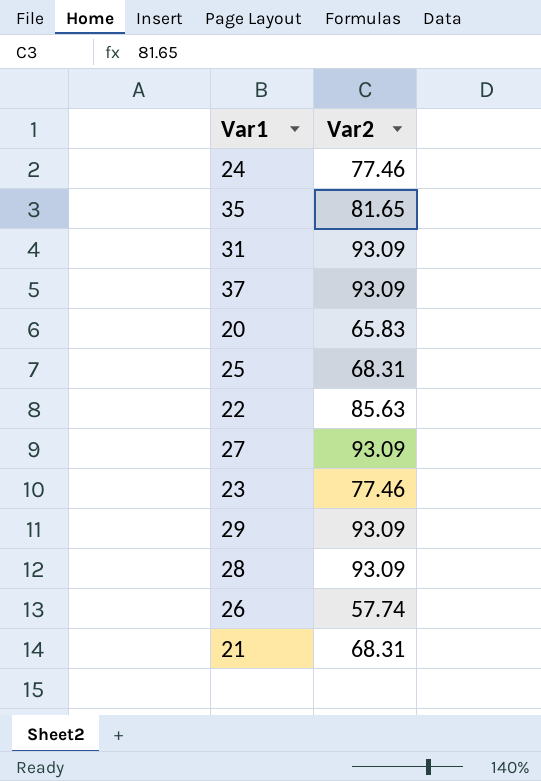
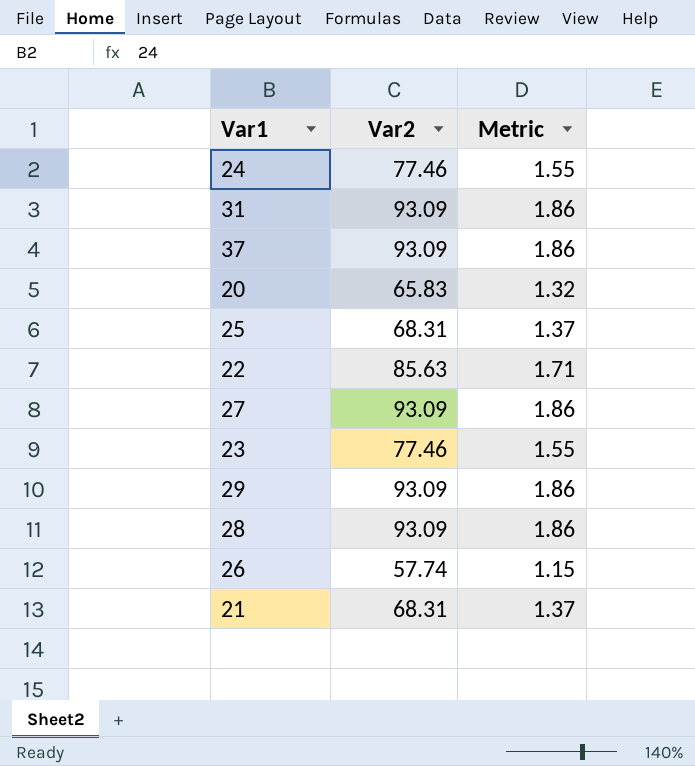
column Metric | formula: none -> [Var2] * 0.02
row 35: 81.65 -> none

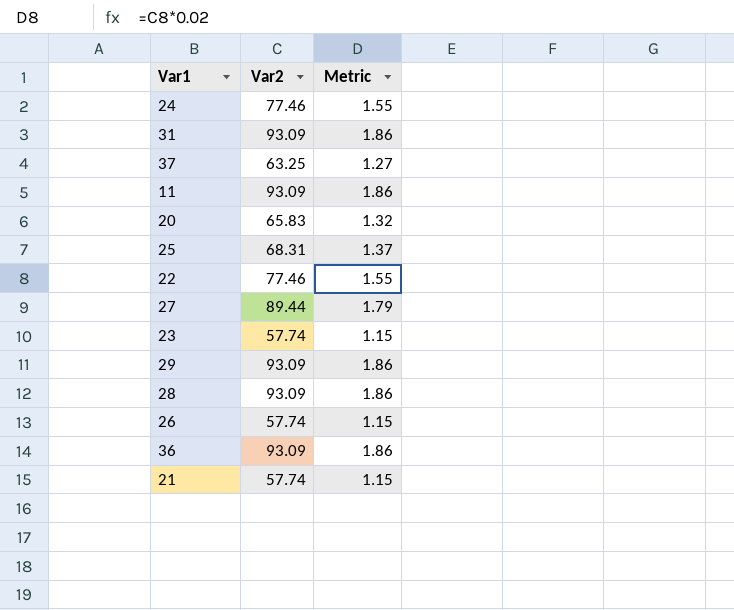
37 | Var2: 93.09 -> 63.25
37 | Metric: 1.86 -> 1.27
row 11: none -> 93.09 | 1.86
22 | Var2: 85.63 -> 77.46
22 | Metric: 1.71 -> 1.55
27 | Var2: 93.09 -> 89.44
27 | Metric: 1.86 -> 1.79
23 | Var2: 77.46 -> 57.74
23 | Metric: 1.55 -> 1.15
row 36: none -> 93.09 | 1.86
21 | Var2: 68.31 -> 57.74
21 | Metric: 1.37 -> 1.15

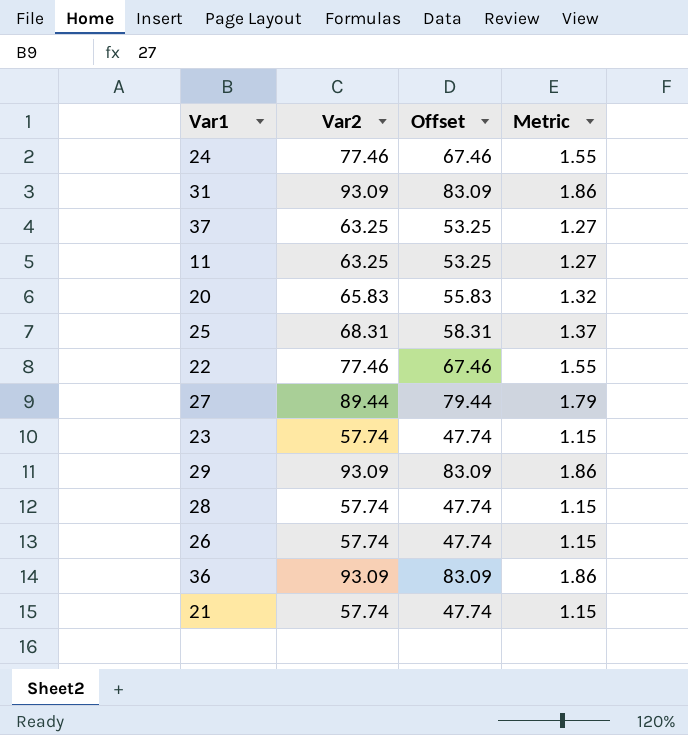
column Offset | formula: none -> [Var2] - 10
11 | Var2: 93.09 -> 63.25
11 | Metric: 1.86 -> 1.27
28 | Var2: 93.09 -> 57.74
28 | Metric: 1.86 -> 1.15

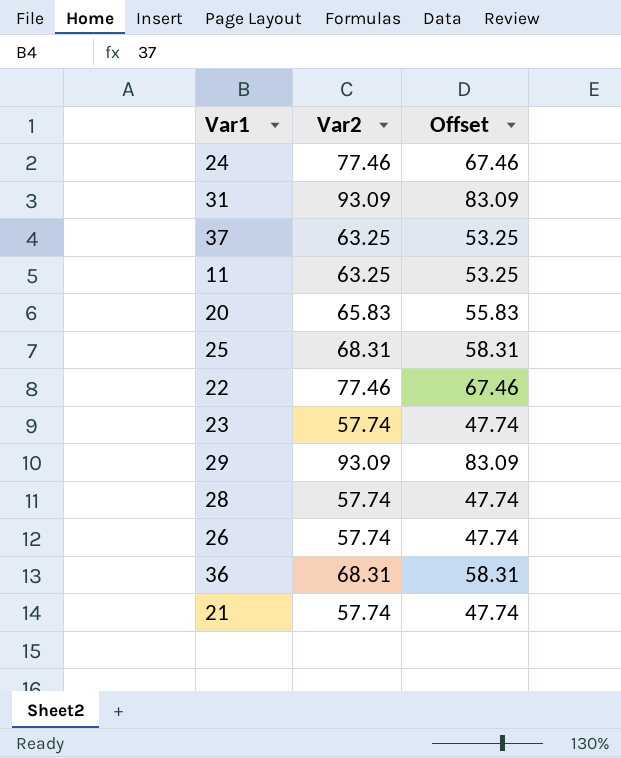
column Metric | formula: [Var2] * 0.02 -> none
row 27: 89.44 | 79.44 | 1.79 -> none
36 | Var2: 93.09 -> 68.31
36 | Offset: 83.09 -> 58.31

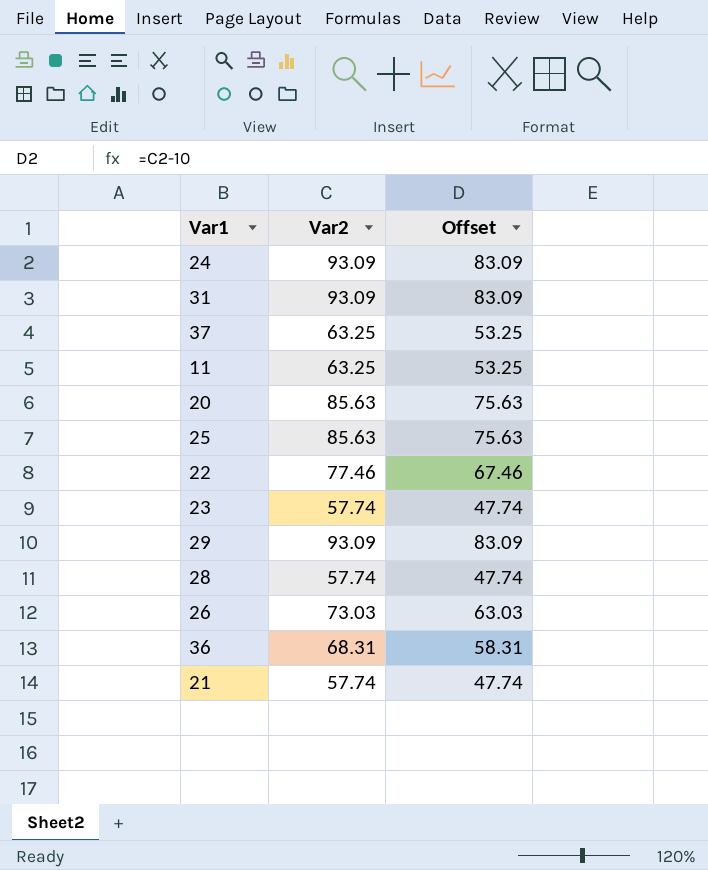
24 | Var2: 77.46 -> 93.09
24 | Offset: 67.46 -> 83.09
20 | Var2: 65.83 -> 85.63
20 | Offset: 55.83 -> 75.63
25 | Var2: 68.31 -> 85.63
25 | Offset: 58.31 -> 75.63
26 | Var2: 57.74 -> 73.03
26 | Offset: 47.74 -> 63.03

